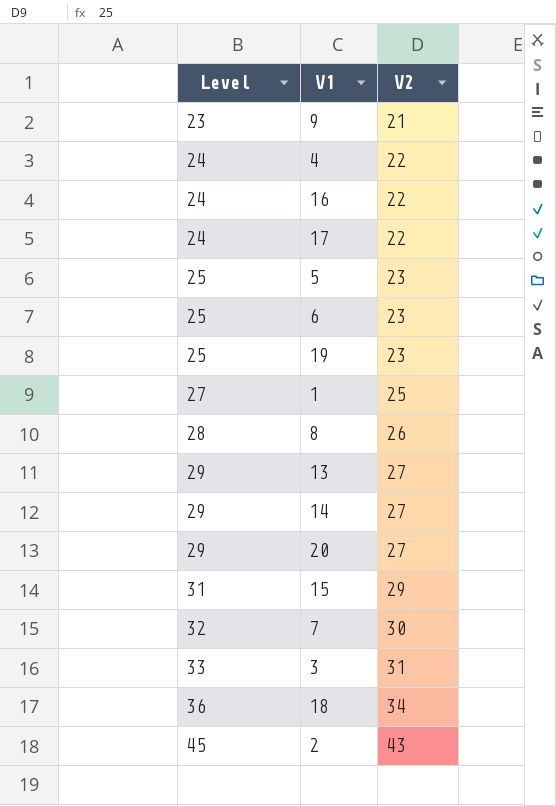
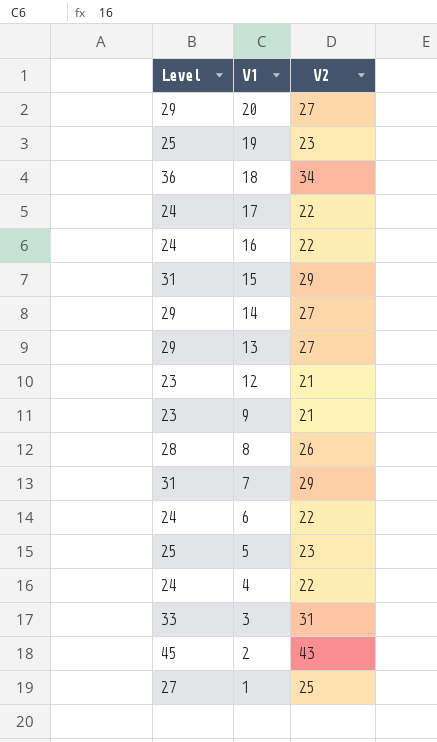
row order: Level ascending -> V1 descending
row 12: none -> 23 | 21
7 | Level: 32 -> 31
7 | V2: 30 -> 29
6 | Level: 25 -> 24
6 | V2: 23 -> 22

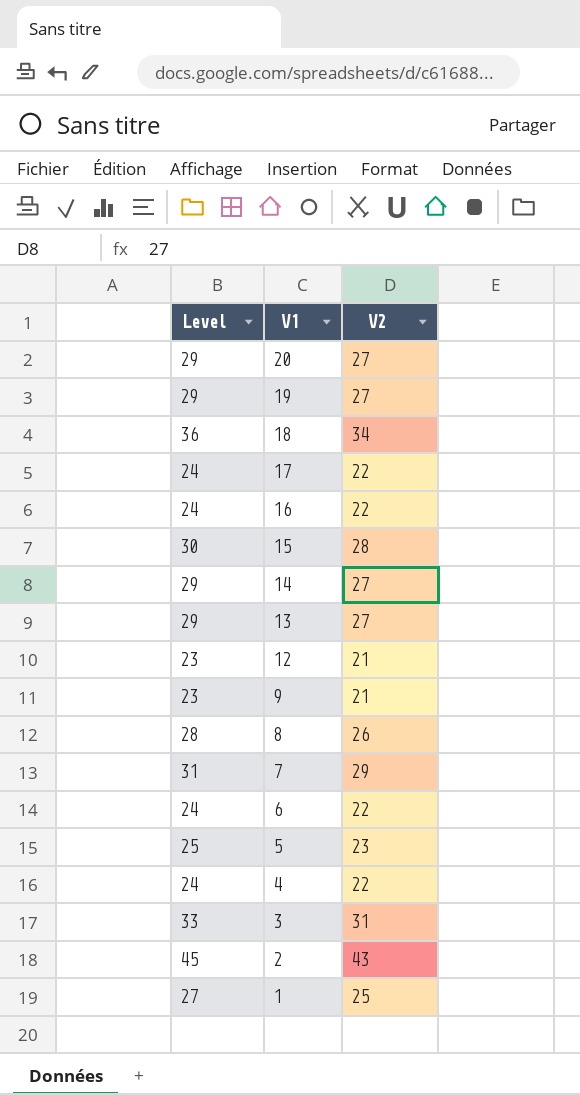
19 | Level: 25 -> 29
19 | V2: 23 -> 27
15 | Level: 31 -> 30
15 | V2: 29 -> 28

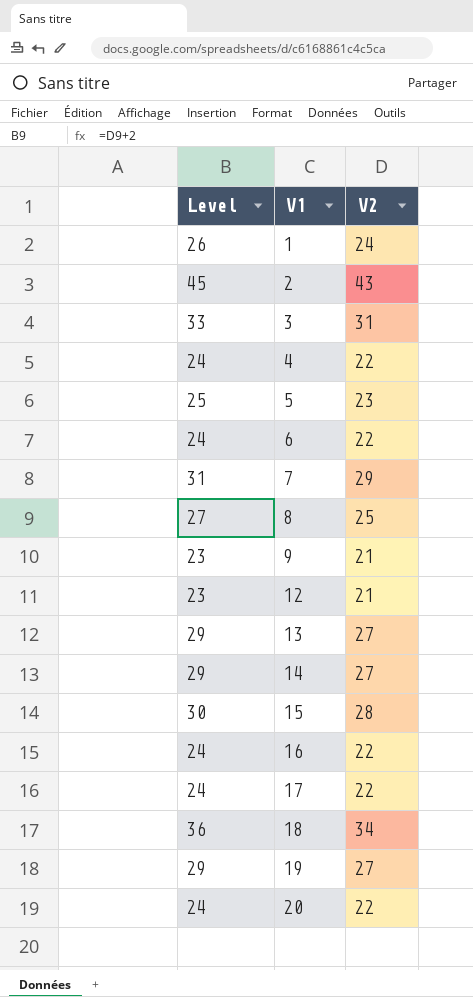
row order: V1 descending -> V1 ascending
1 | Level: 27 -> 26
1 | V2: 25 -> 24
8 | Level: 28 -> 27
8 | V2: 26 -> 25
20 | Level: 29 -> 24
20 | V2: 27 -> 22

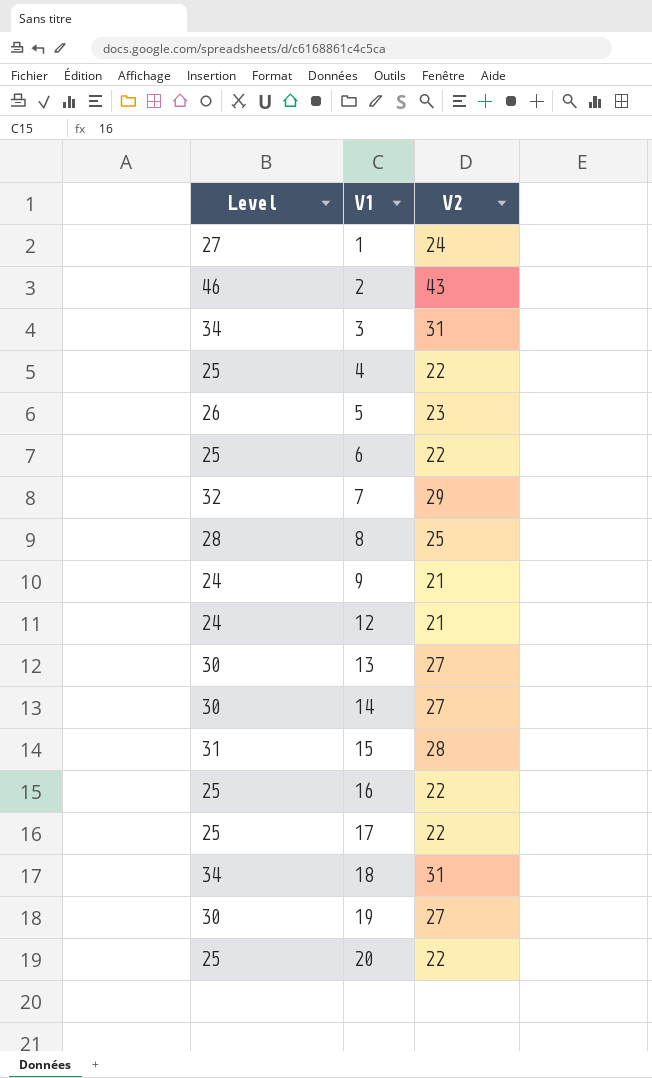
column Level | formula: [V2] + 2 -> [V2] + 3
18 | V2: 34 -> 31

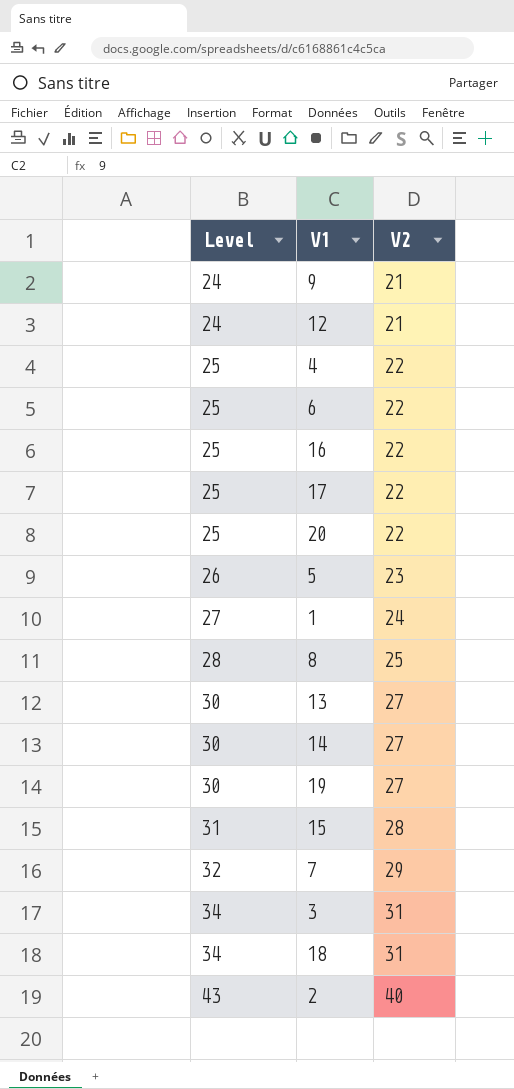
row order: V1 ascending -> Level ascending
2 | Level: 46 -> 43
2 | V2: 43 -> 40

